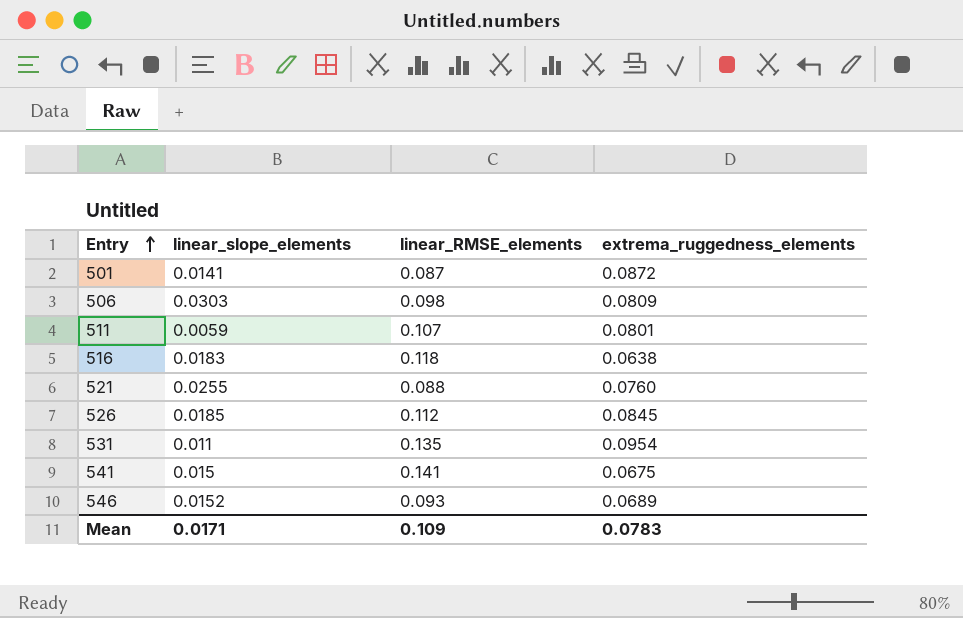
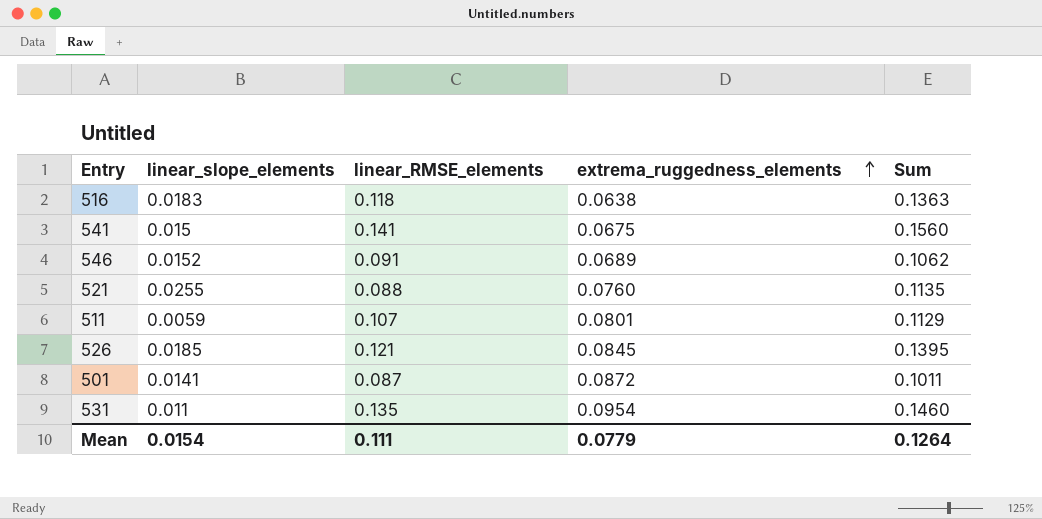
row order: Entry ascending -> extrema_ruggedness_elements ascending
column Sum | formula: none -> [linear_slope_elements] + [linear_RMSE_elements]
row 506: 0.0303 | 0.098 | 0.0809 -> none
546 | linear_RMSE_elements: 0.093 -> 0.091
526 | linear_RMSE_elements: 0.112 -> 0.121
Mean | linear_slope_elements: 0.0171 -> 0.0154
Mean | linear_RMSE_elements: 0.109 -> 0.111
Mean | extrema_ruggedness_elements: 0.0783 -> 0.0779

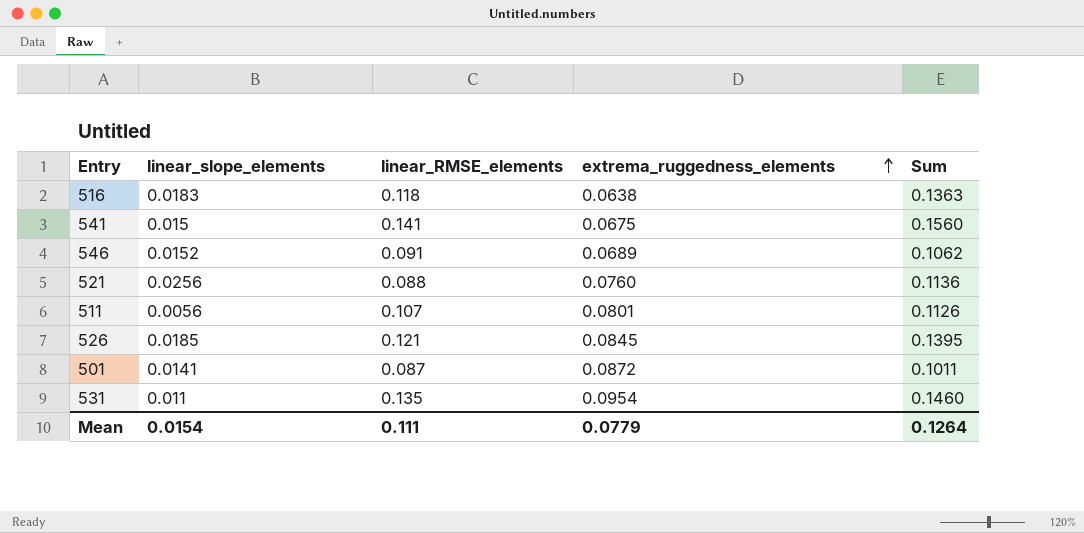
521 | linear_slope_elements: 0.0255 -> 0.0256
521 | Sum: 0.1135 -> 0.1136
511 | linear_slope_elements: 0.0059 -> 0.0056
511 | Sum: 0.1129 -> 0.1126

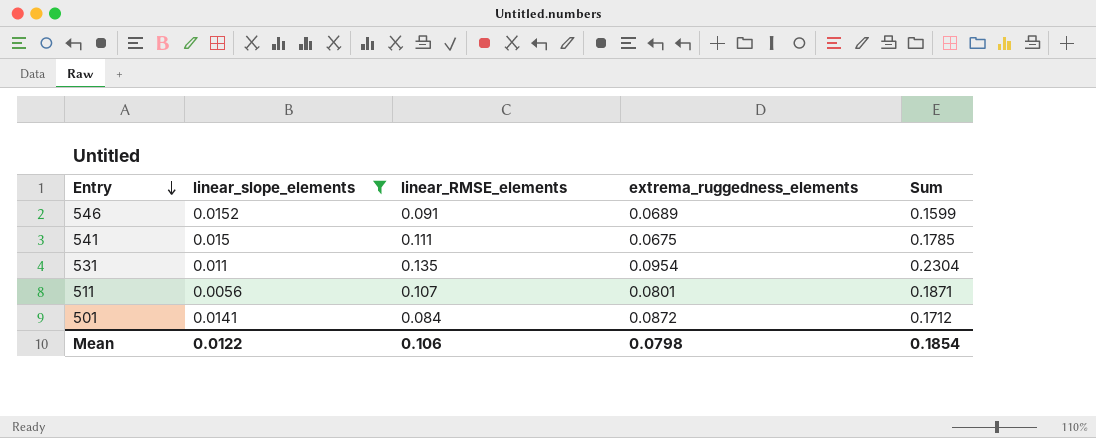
filter: none -> linear_slope_elements <= 0.0152
row order: extrema_ruggedness_elements ascending -> Entry descending
column Sum | formula: [linear_slope_elements] + [linear_RMSE_elements] -> [linear_RMSE_elements] + [extrema_ruggedness_elements]
541 | linear_RMSE_elements: 0.141 -> 0.111
501 | linear_RMSE_elements: 0.087 -> 0.084
Mean | linear_slope_elements: 0.0154 -> 0.0122
Mean | linear_RMSE_elements: 0.111 -> 0.106
Mean | extrema_ruggedness_elements: 0.0779 -> 0.0798
Mean | Sum: 0.1264 -> 0.1854

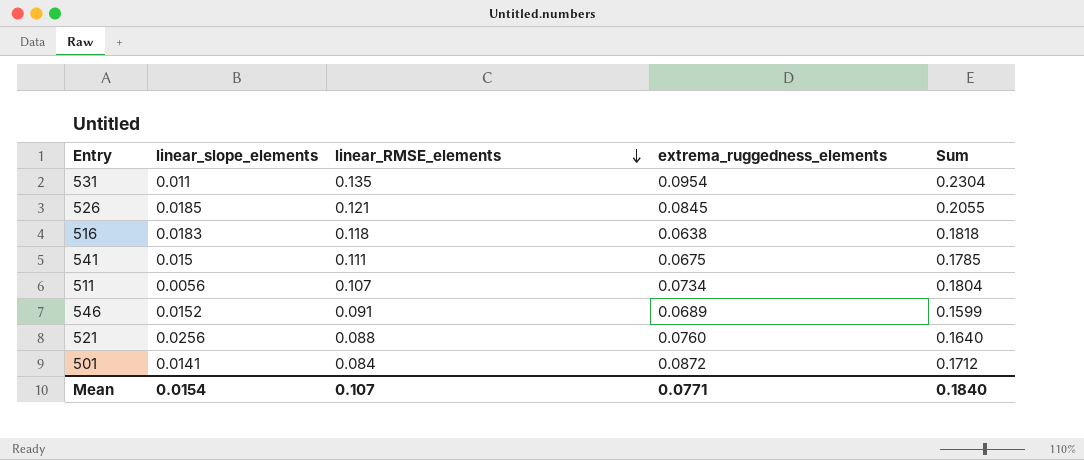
filter: linear_slope_elements <= 0.0152 -> none
row order: Entry descending -> linear_RMSE_elements descending
511 | extrema_ruggedness_elements: 0.0801 -> 0.0734
511 | Sum: 0.1871 -> 0.1804
Mean | linear_slope_elements: 0.0122 -> 0.0154
Mean | linear_RMSE_elements: 0.106 -> 0.107
Mean | extrema_ruggedness_elements: 0.0798 -> 0.0771
Mean | Sum: 0.1854 -> 0.1840

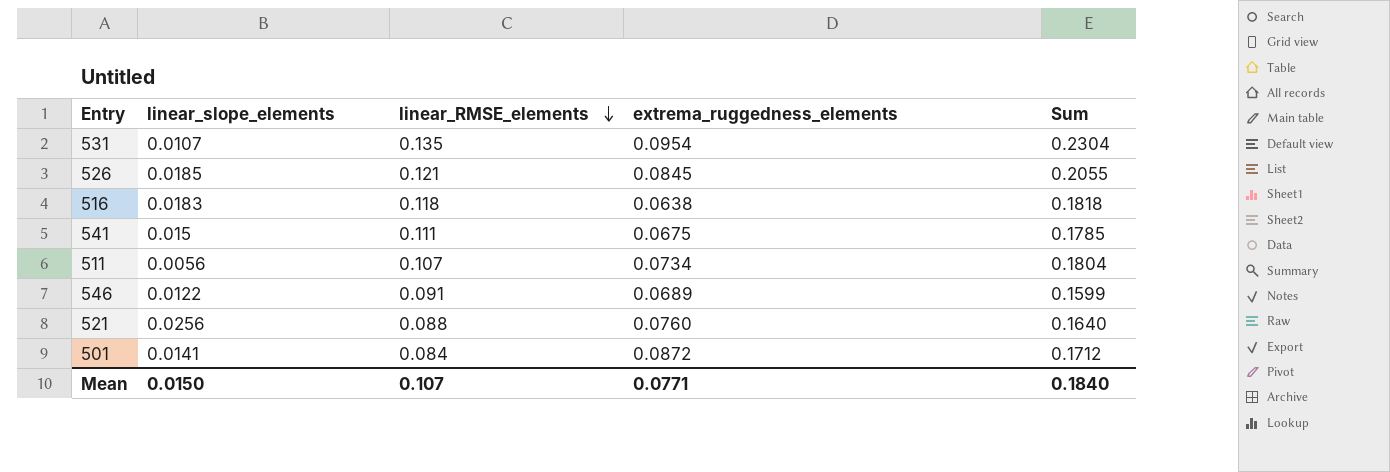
531 | linear_slope_elements: 0.011 -> 0.0107
546 | linear_slope_elements: 0.0152 -> 0.0122
Mean | linear_slope_elements: 0.0154 -> 0.0150

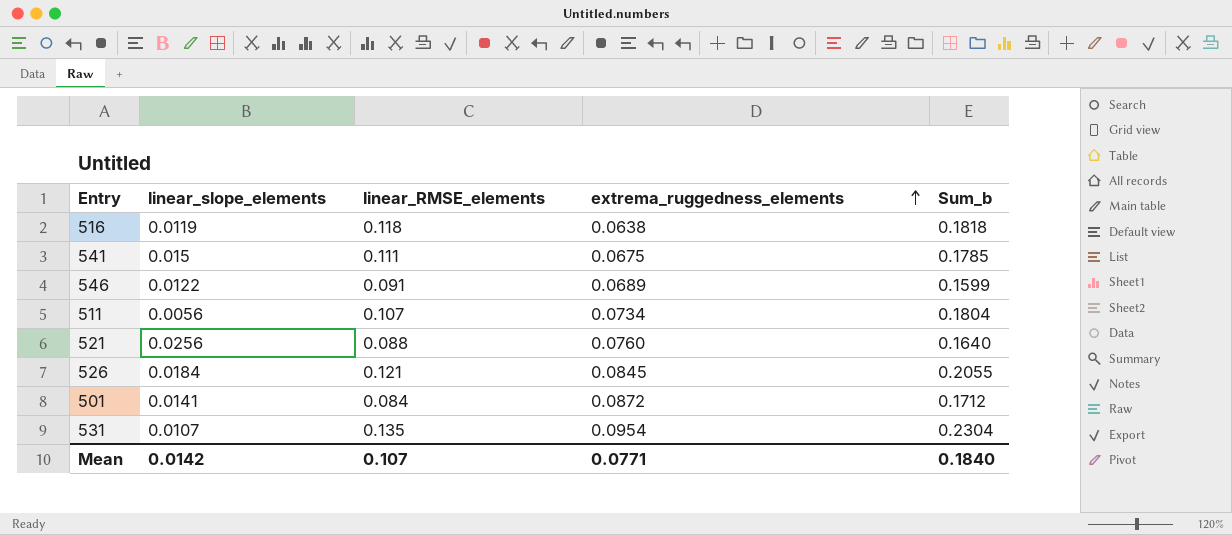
row order: linear_RMSE_elements descending -> extrema_ruggedness_elements ascending
column name: Sum -> Sum_b
516 | linear_slope_elements: 0.0183 -> 0.0119
526 | linear_slope_elements: 0.0185 -> 0.0184
Mean | linear_slope_elements: 0.0150 -> 0.0142

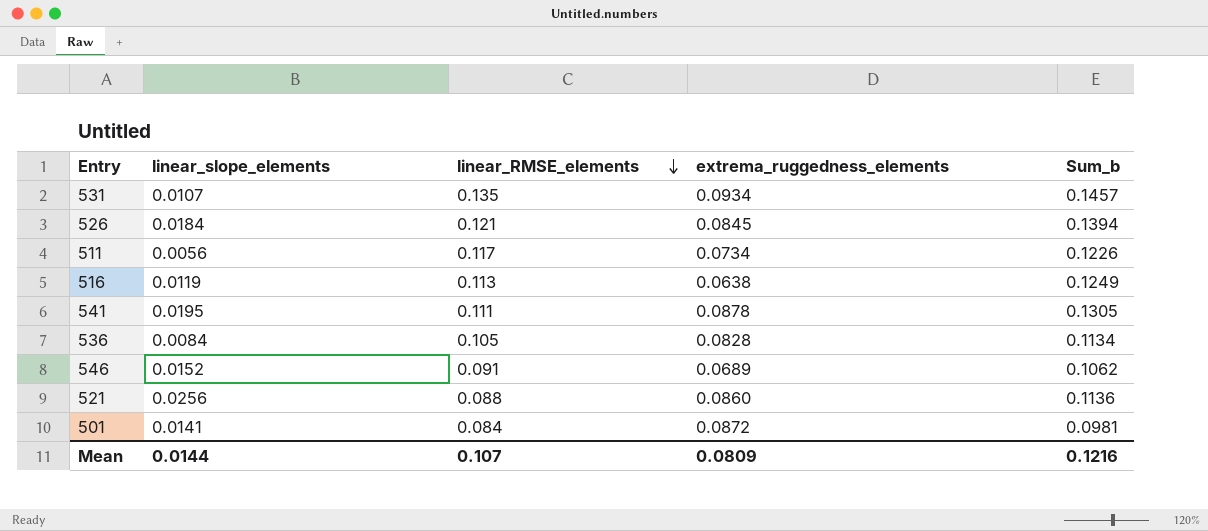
row order: extrema_ruggedness_elements ascending -> linear_RMSE_elements descending
column Sum_b | formula: [linear_RMSE_elements] + [extrema_ruggedness_elements] -> [linear_slope_elements] + [linear_RMSE_elements]
531 | extrema_ruggedness_elements: 0.0954 -> 0.0934
511 | linear_RMSE_elements: 0.107 -> 0.117
516 | linear_RMSE_elements: 0.118 -> 0.113
541 | linear_slope_elements: 0.015 -> 0.0195
541 | extrema_ruggedness_elements: 0.0675 -> 0.0878
row 536: none -> 0.0084 | 0.105 | 0.0828 | 0.1134
546 | linear_slope_elements: 0.0122 -> 0.0152
521 | extrema_ruggedness_elements: 0.0760 -> 0.0860
Mean | linear_slope_elements: 0.0142 -> 0.0144
Mean | extrema_ruggedness_elements: 0.0771 -> 0.0809
Mean | Sum_b: 0.1840 -> 0.1216

